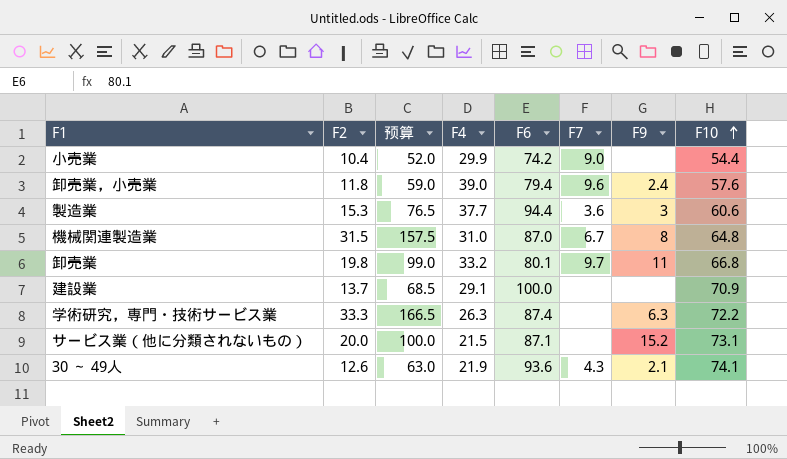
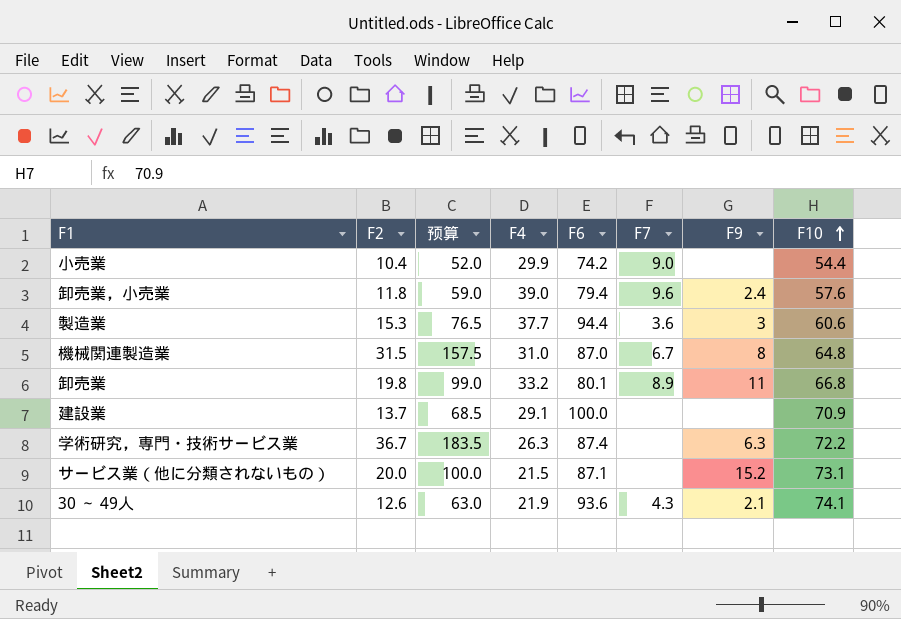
卸売業 | F7: 9.7 -> 8.9
学術研究，専門・技術サービス業 | F2: 33.3 -> 36.7
学術研究，専門・技術サービス業 | 预算: 166.5 -> 183.5

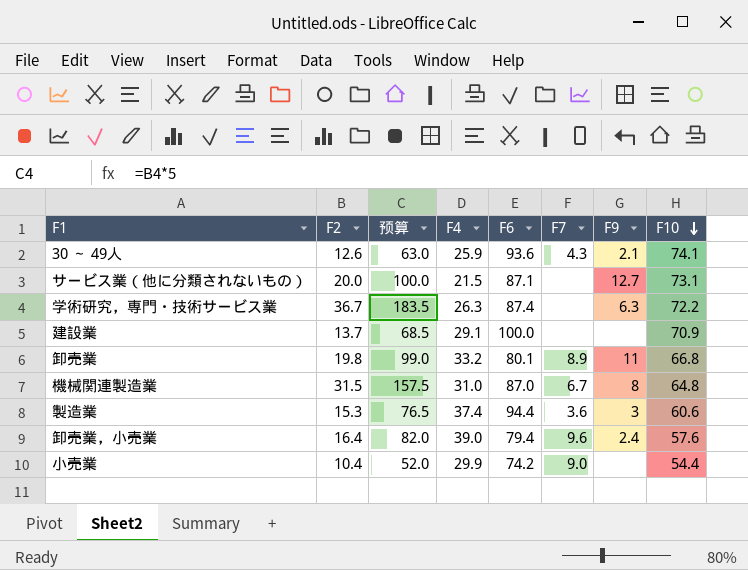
row order: F10 ascending -> F10 descending
30 ～ 49人 | F4: 21.9 -> 25.9
サービス業（他に分類されないもの） | F9: 15.2 -> 12.7
製造業 | F4: 37.7 -> 37.4
卸売業，小売業 | F2: 11.8 -> 16.4
卸売業，小売業 | 预算: 59.0 -> 82.0

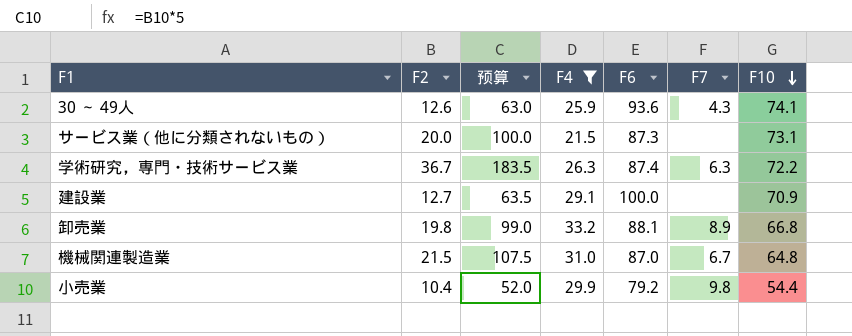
filter: none -> F4 <= 33.2
column F9 | position: 7 -> none
サービス業（他に分類されないもの） | F6: 87.1 -> 87.3
学術研究，専門・技術サービス業 | F7: none -> 6.3
建設業 | F2: 13.7 -> 12.7
建設業 | 预算: 68.5 -> 63.5
卸売業 | F6: 80.1 -> 88.1
機械関連製造業 | F2: 31.5 -> 21.5
機械関連製造業 | 预算: 157.5 -> 107.5
小売業 | F6: 74.2 -> 79.2
小売業 | F7: 9.0 -> 9.8

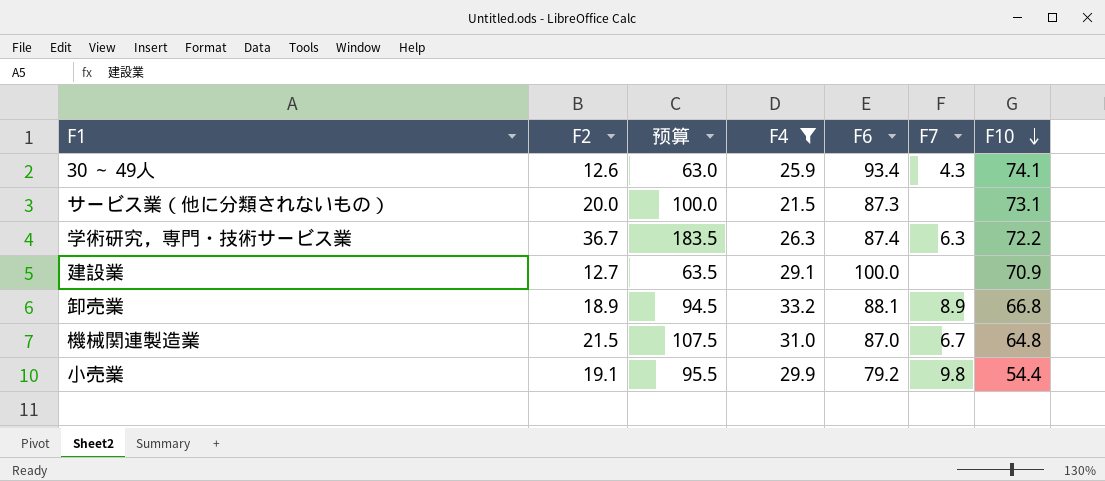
30 ～ 49人 | F6: 93.6 -> 93.4
卸売業 | F2: 19.8 -> 18.9
卸売業 | 预算: 99.0 -> 94.5
小売業 | F2: 10.4 -> 19.1
小売業 | 预算: 52.0 -> 95.5

